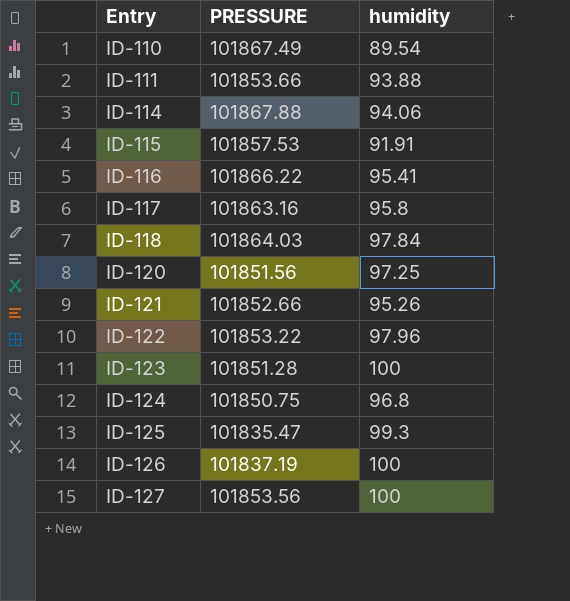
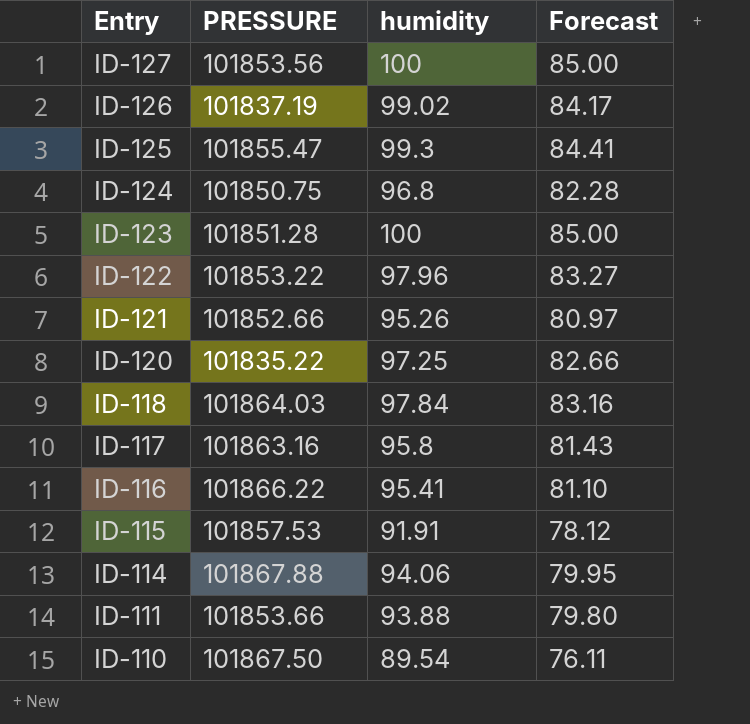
row order: Entry ascending -> Entry descending
column Forecast | formula: none -> [humidity] * 0.85
ID-126 | humidity: 100 -> 99.02
ID-125 | PRESSURE: 101835.47 -> 101855.47
ID-120 | PRESSURE: 101851.56 -> 101835.22
ID-110 | PRESSURE: 101867.49 -> 101867.50

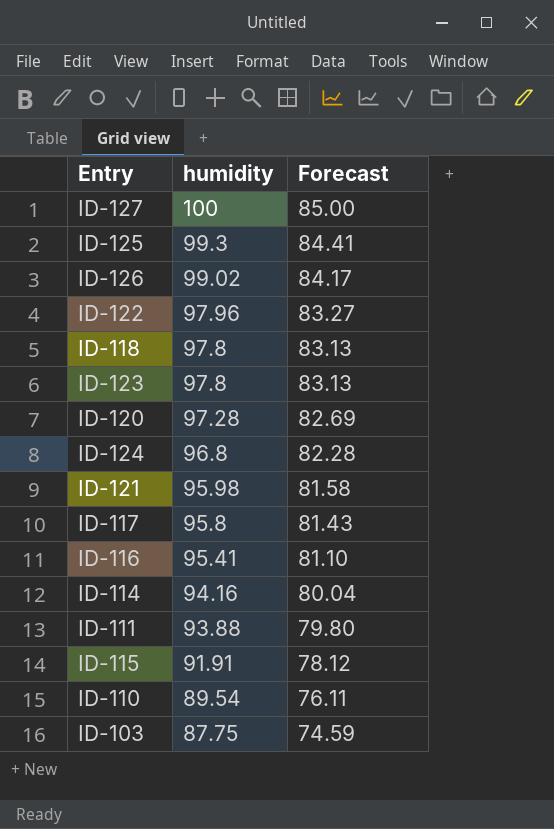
row order: Entry descending -> humidity descending
column PRESSURE | position: 2 -> none
ID-118 | humidity: 97.84 -> 97.8
ID-118 | Forecast: 83.16 -> 83.13
ID-123 | humidity: 100 -> 97.8
ID-123 | Forecast: 85.00 -> 83.13
ID-120 | humidity: 97.25 -> 97.28
ID-120 | Forecast: 82.66 -> 82.69
ID-121 | humidity: 95.26 -> 95.98
ID-121 | Forecast: 80.97 -> 81.58
ID-114 | humidity: 94.06 -> 94.16
ID-114 | Forecast: 79.95 -> 80.04
row ID-103: none -> 87.75 | 74.59

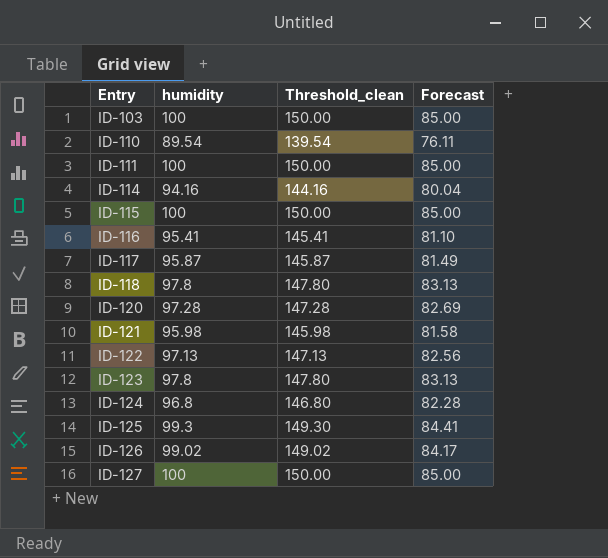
row order: humidity descending -> Entry ascending
column Threshold_clean | formula: none -> [humidity] + 50
ID-103 | humidity: 87.75 -> 100
ID-103 | Forecast: 74.59 -> 85.00
ID-111 | humidity: 93.88 -> 100
ID-111 | Forecast: 79.80 -> 85.00
ID-115 | humidity: 91.91 -> 100
ID-115 | Forecast: 78.12 -> 85.00
ID-117 | humidity: 95.8 -> 95.87
ID-117 | Forecast: 81.43 -> 81.49
ID-122 | humidity: 97.96 -> 97.13
ID-122 | Forecast: 83.27 -> 82.56

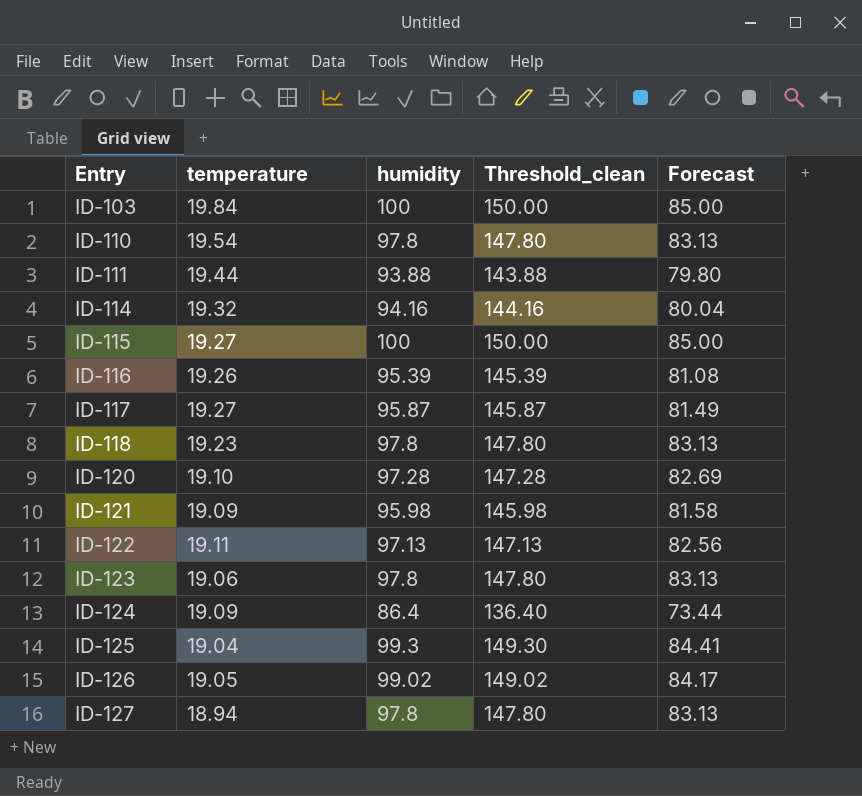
column temperature | position: none -> 2
ID-110 | humidity: 89.54 -> 97.8
ID-110 | Threshold_clean: 139.54 -> 147.80
ID-110 | Forecast: 76.11 -> 83.13
ID-111 | humidity: 100 -> 93.88
ID-111 | Threshold_clean: 150.00 -> 143.88
ID-111 | Forecast: 85.00 -> 79.80
ID-116 | humidity: 95.41 -> 95.39
ID-116 | Threshold_clean: 145.41 -> 145.39
ID-116 | Forecast: 81.10 -> 81.08
ID-124 | humidity: 96.8 -> 86.4
ID-124 | Threshold_clean: 146.80 -> 136.40
ID-124 | Forecast: 82.28 -> 73.44
ID-127 | humidity: 100 -> 97.8
ID-127 | Threshold_clean: 150.00 -> 147.80
ID-127 | Forecast: 85.00 -> 83.13

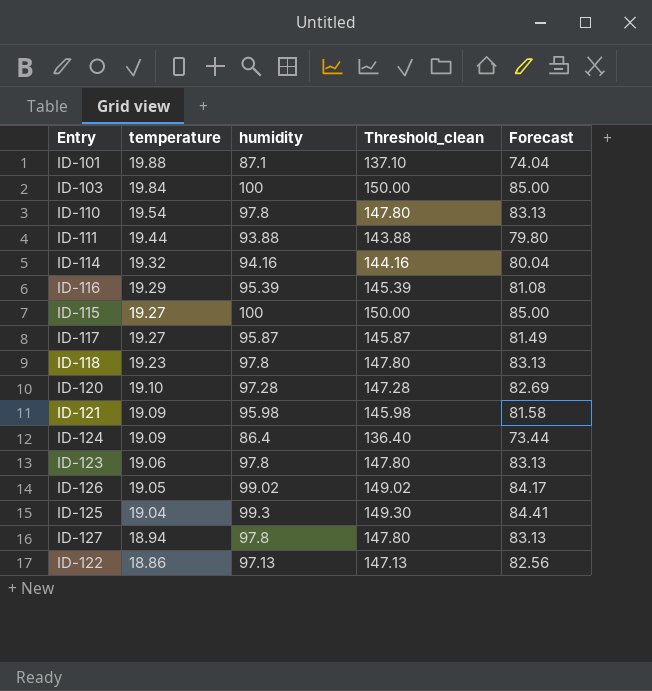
row order: Entry ascending -> temperature descending
row ID-101: none -> 19.88 | 87.1 | 137.10 | 74.04
ID-116 | temperature: 19.26 -> 19.29
ID-122 | temperature: 19.11 -> 18.86

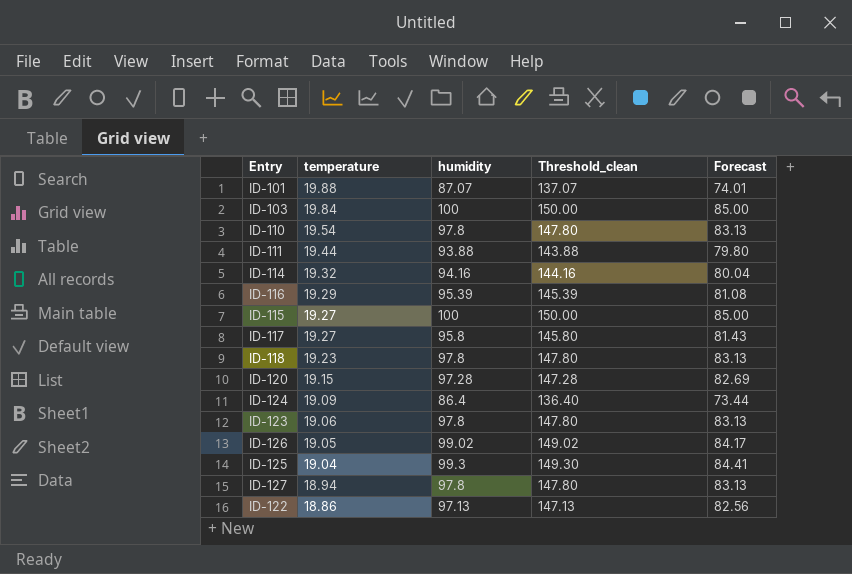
row ID-121: 19.09 | 95.98 | 145.98 | 81.58 -> none
ID-101 | humidity: 87.1 -> 87.07
ID-101 | Threshold_clean: 137.10 -> 137.07
ID-101 | Forecast: 74.04 -> 74.01
ID-117 | humidity: 95.87 -> 95.8
ID-117 | Threshold_clean: 145.87 -> 145.80
ID-117 | Forecast: 81.49 -> 81.43
ID-120 | temperature: 19.10 -> 19.15

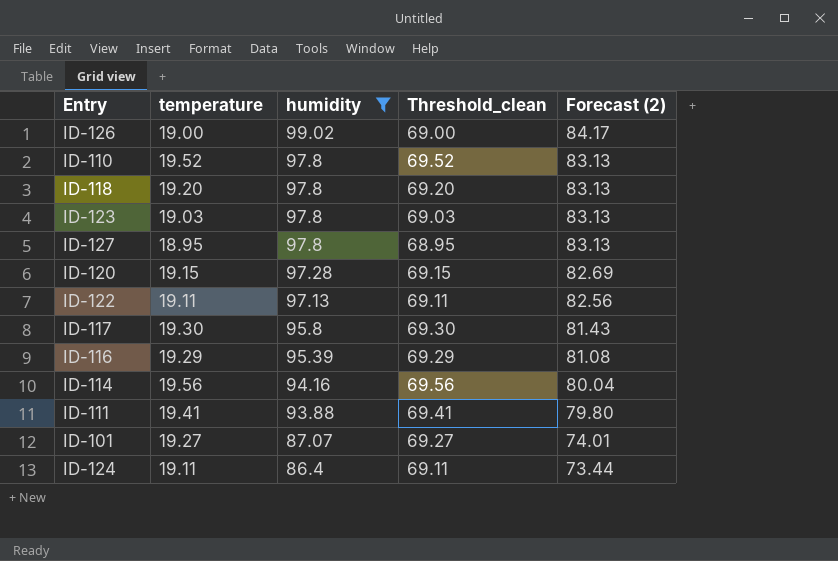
filter: none -> humidity <= 99.02
row order: temperature descending -> humidity descending
column Threshold_clean | formula: [humidity] + 50 -> [temperature] + 50
column name: Forecast -> Forecast (2)
ID-126 | temperature: 19.05 -> 19.00
ID-110 | temperature: 19.54 -> 19.52
ID-118 | temperature: 19.23 -> 19.20
ID-123 | temperature: 19.06 -> 19.03
ID-127 | temperature: 18.94 -> 18.95
ID-122 | temperature: 18.86 -> 19.11
ID-117 | temperature: 19.27 -> 19.30
ID-114 | temperature: 19.32 -> 19.56
ID-111 | temperature: 19.44 -> 19.41
ID-101 | temperature: 19.88 -> 19.27
ID-124 | temperature: 19.09 -> 19.11

